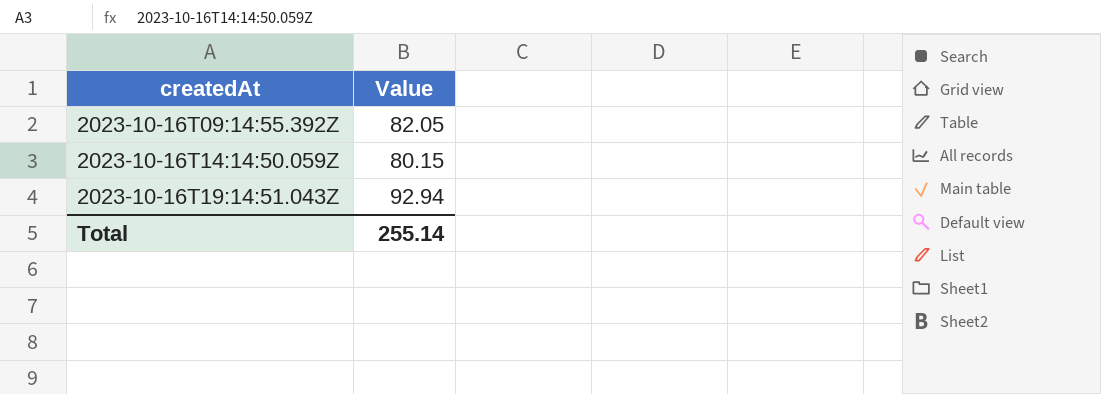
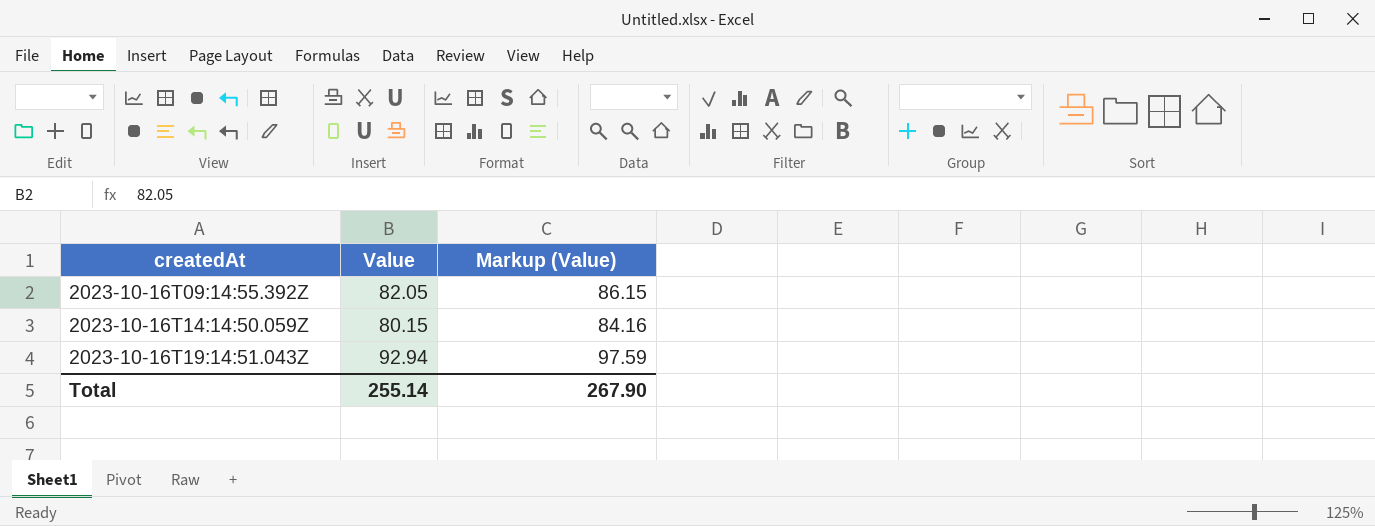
column Markup (Value) | formula: none -> [Value] * 1.05

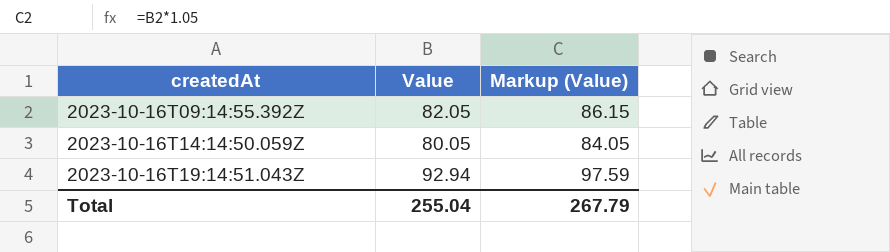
2023-10-16T14:14:50.059Z | Value: 80.15 -> 80.05
2023-10-16T14:14:50.059Z | Markup (Value): 84.16 -> 84.05
Total | Value: 255.14 -> 255.04
Total | Markup (Value): 267.90 -> 267.79

